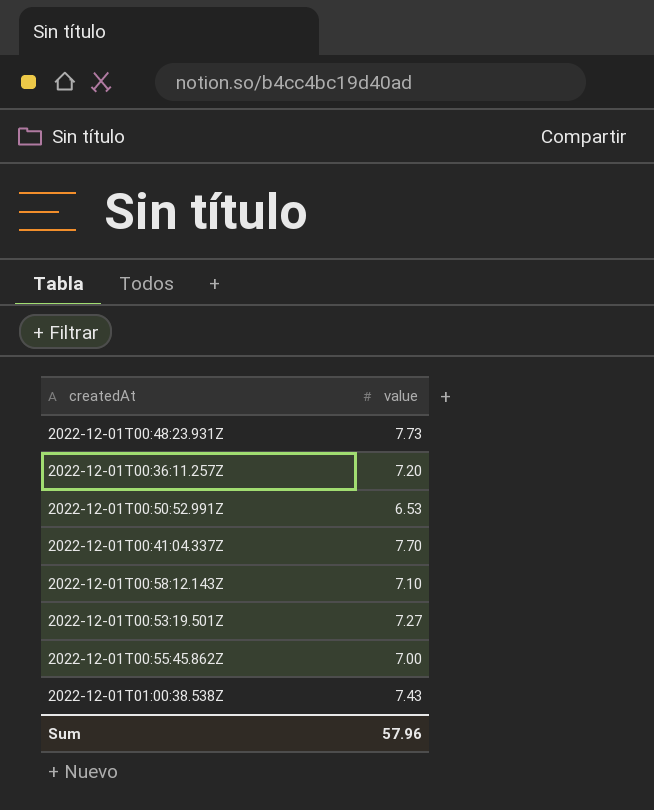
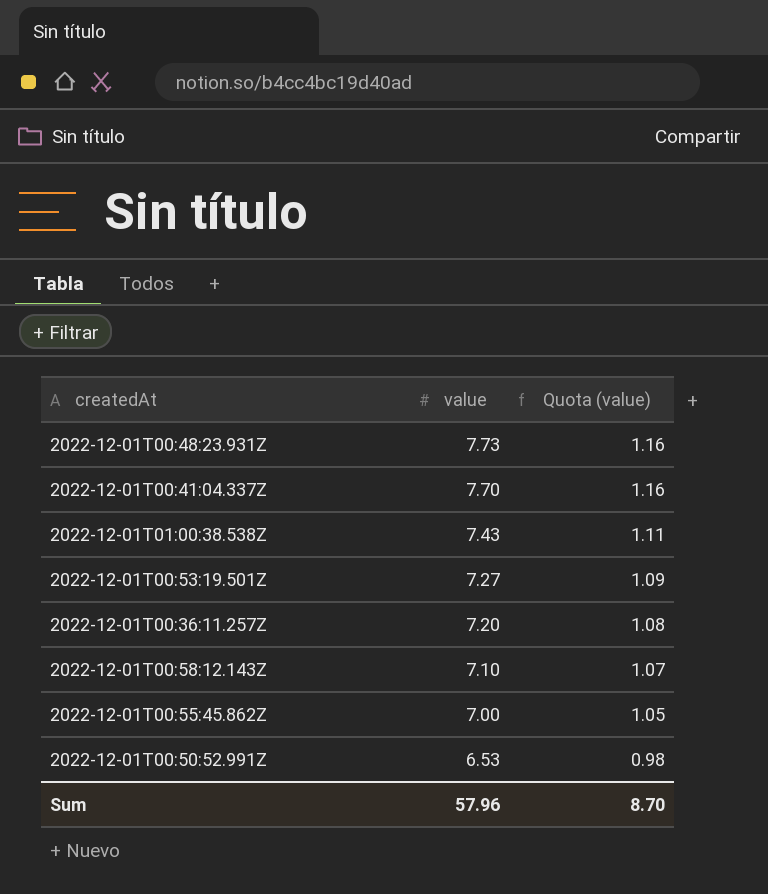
row order: none -> value descending
column Quota (value) | formula: none -> [value] * 0.15

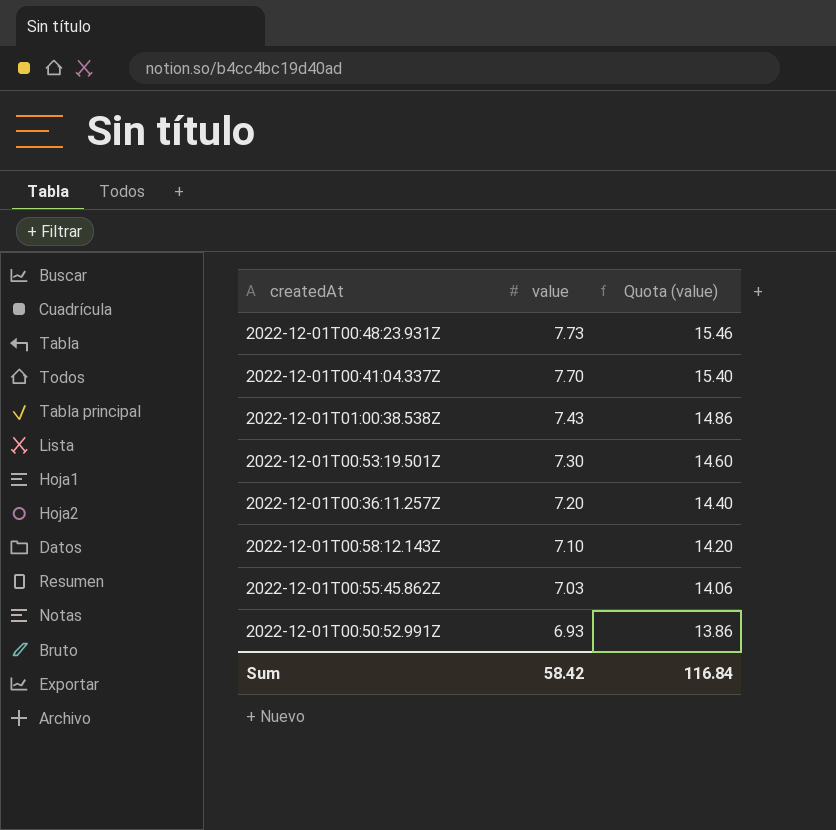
column Quota (value) | formula: [value] * 0.15 -> [value] * 2
2022-12-01T00:53:19.501Z | value: 7.27 -> 7.30
2022-12-01T00:55:45.862Z | value: 7.00 -> 7.03
2022-12-01T00:50:52.991Z | value: 6.53 -> 6.93
Sum | value: 57.96 -> 58.42
Sum | Quota (value): 8.70 -> 116.84

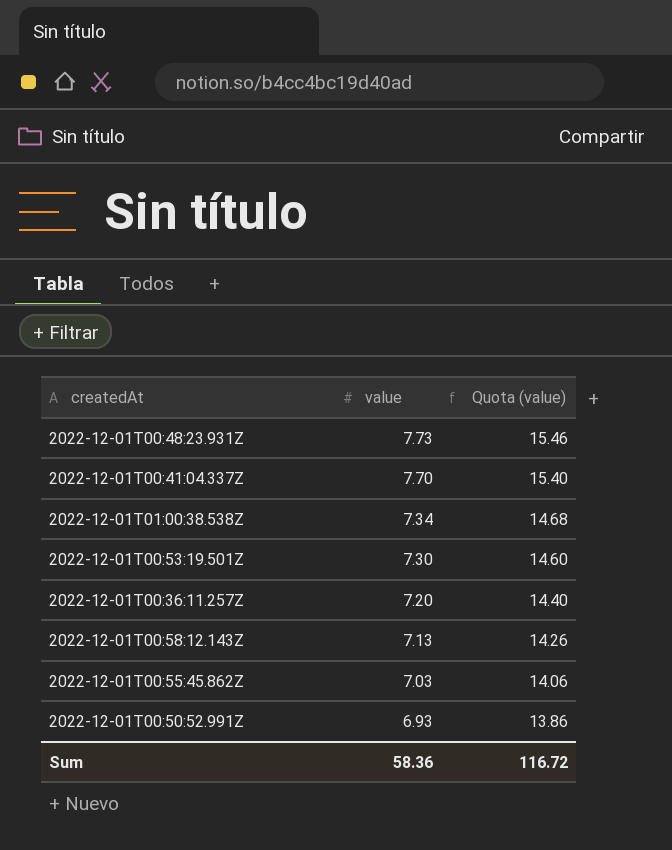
2022-12-01T01:00:38.538Z | value: 7.43 -> 7.34
2022-12-01T01:00:38.538Z | Quota (value): 14.86 -> 14.68
2022-12-01T00:58:12.143Z | value: 7.10 -> 7.13
2022-12-01T00:58:12.143Z | Quota (value): 14.20 -> 14.26
Sum | value: 58.42 -> 58.36
Sum | Quota (value): 116.84 -> 116.72

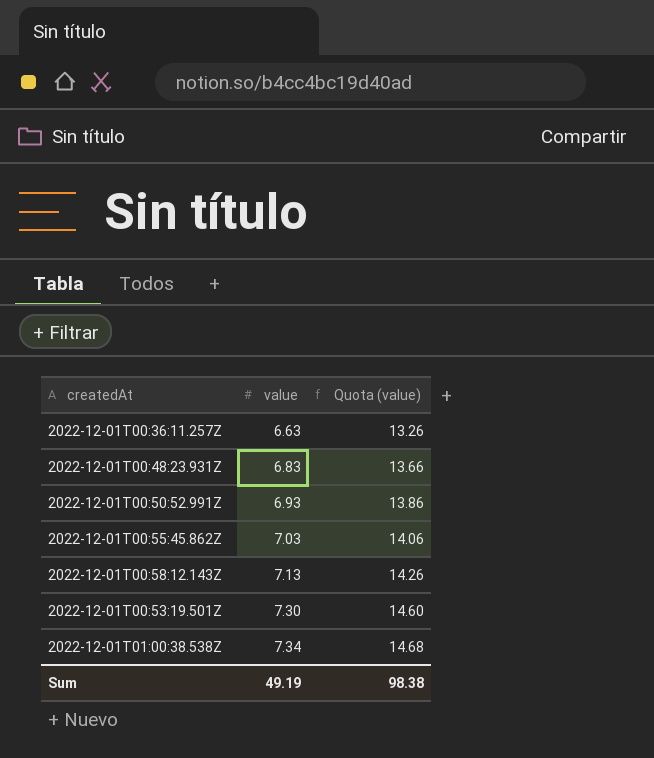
row order: value descending -> value ascending
row 2022-12-01T00:41:04.337Z: 7.70 | 15.40 -> none
2022-12-01T00:36:11.257Z | value: 7.20 -> 6.63
2022-12-01T00:36:11.257Z | Quota (value): 14.40 -> 13.26
2022-12-01T00:48:23.931Z | value: 7.73 -> 6.83
2022-12-01T00:48:23.931Z | Quota (value): 15.46 -> 13.66
Sum | value: 58.36 -> 49.19
Sum | Quota (value): 116.72 -> 98.38

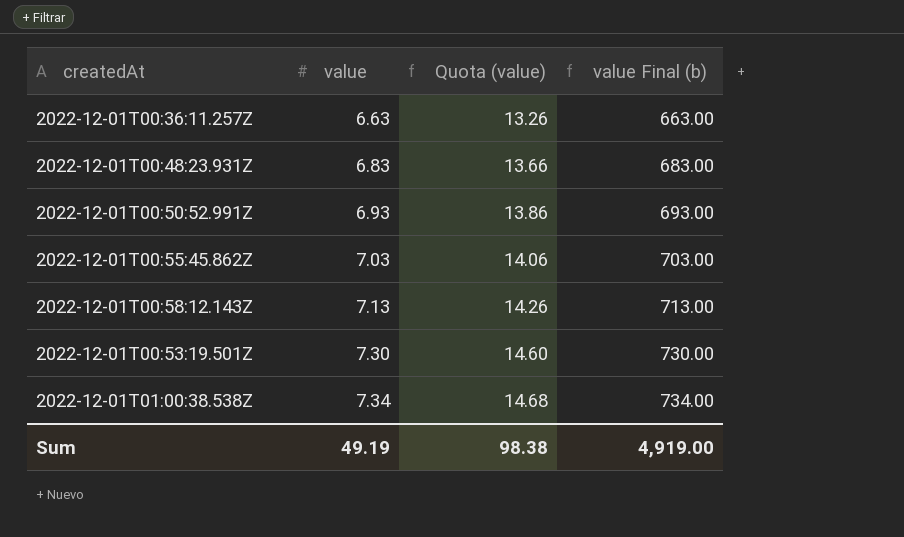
column value Final (b) | formula: none -> [value] * 100

